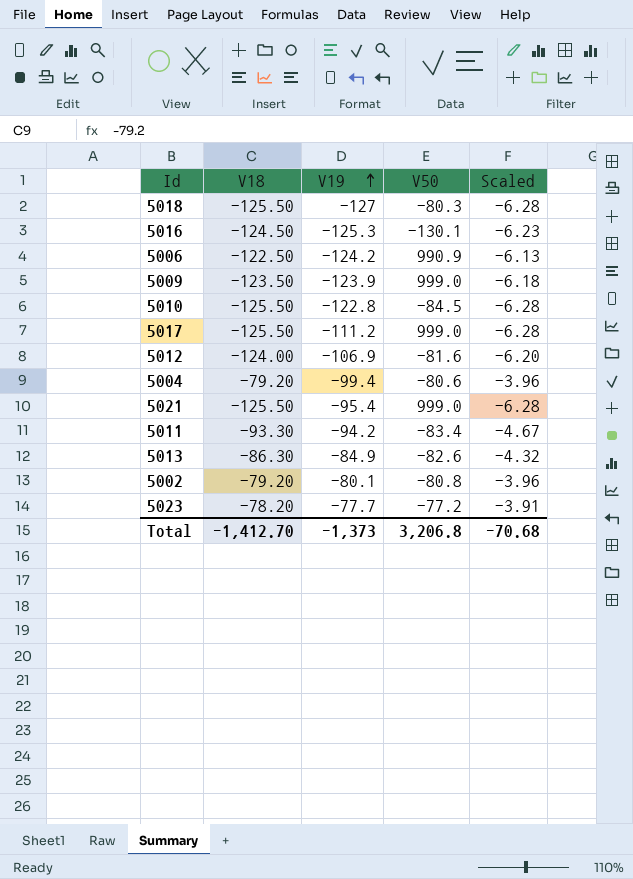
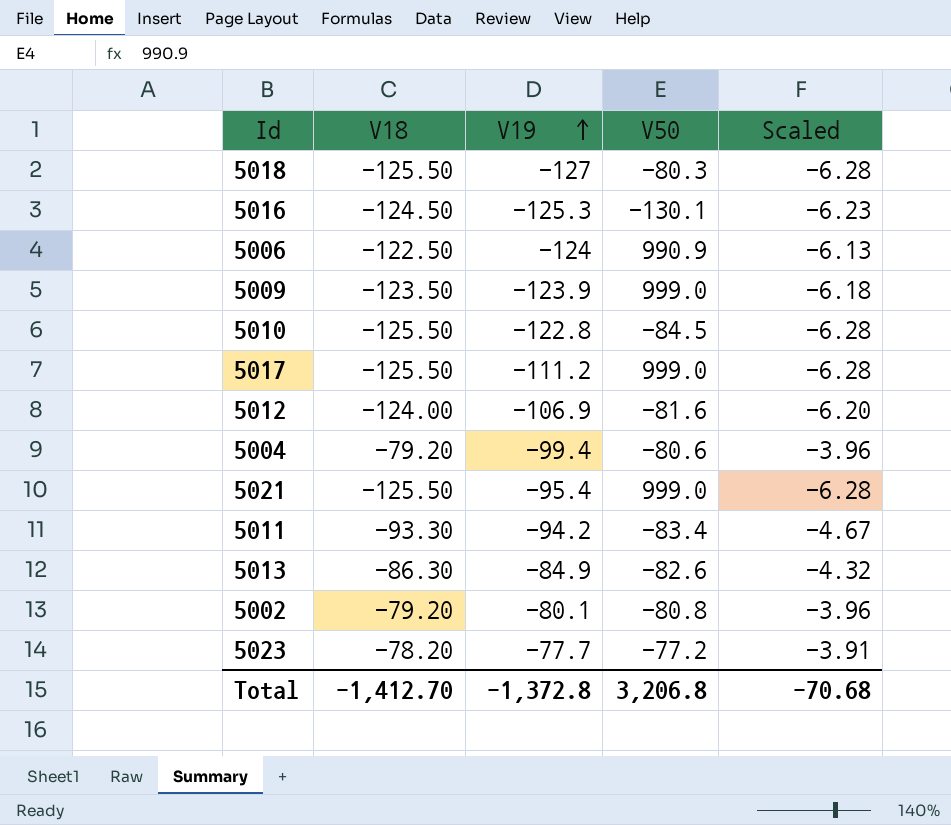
5006 | V19: -124.2 -> -124
Total | V19: -1,373 -> -1,372.8

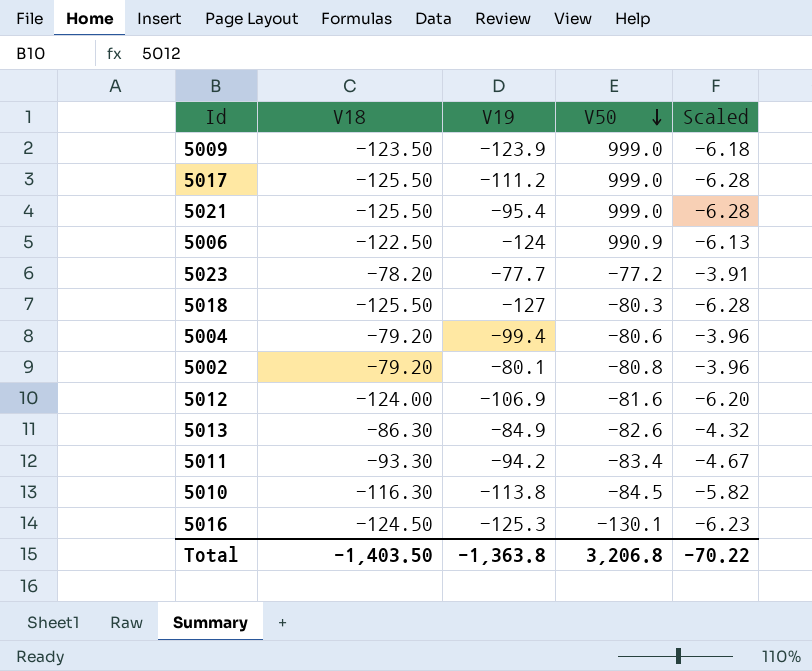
row order: V19 ascending -> V50 descending
5010 | V18: -125.50 -> -116.30
5010 | V19: -122.8 -> -113.8
5010 | Scaled: -6.28 -> -5.82
Total | V18: -1,412.70 -> -1,403.50
Total | V19: -1,372.8 -> -1,363.8
Total | Scaled: -70.68 -> -70.22

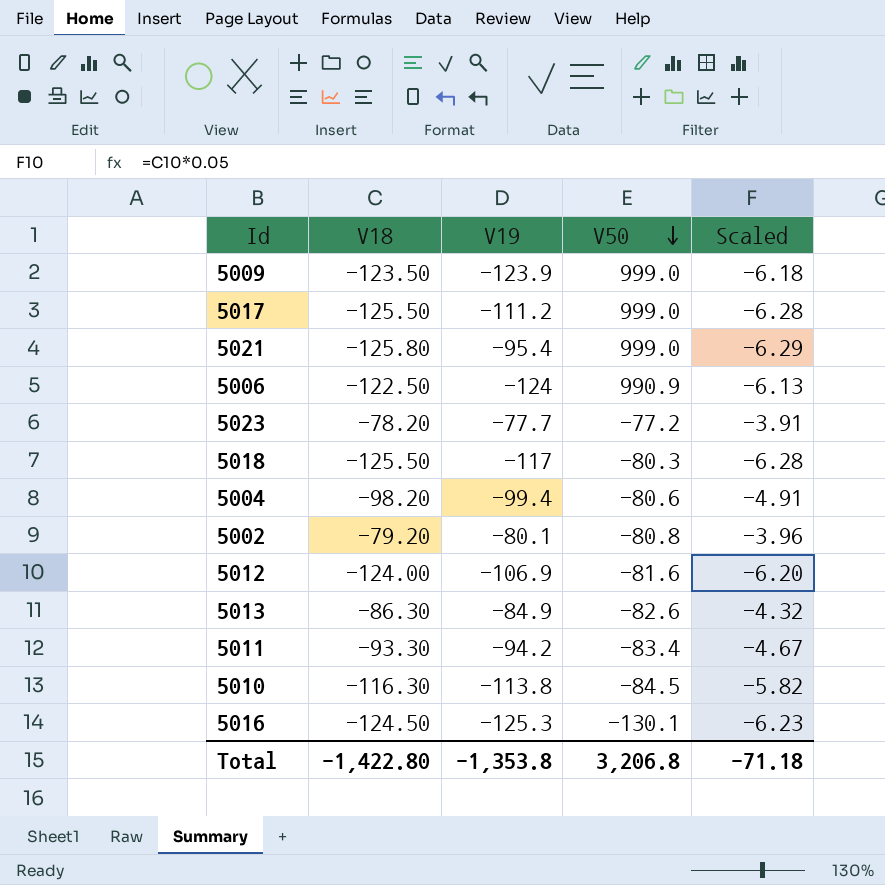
5021 | V18: -125.50 -> -125.80
5021 | Scaled: -6.28 -> -6.29
5018 | V19: -127 -> -117
5004 | V18: -79.20 -> -98.20
5004 | Scaled: -3.96 -> -4.91
Total | V18: -1,403.50 -> -1,422.80
Total | V19: -1,363.8 -> -1,353.8
Total | Scaled: -70.22 -> -71.18

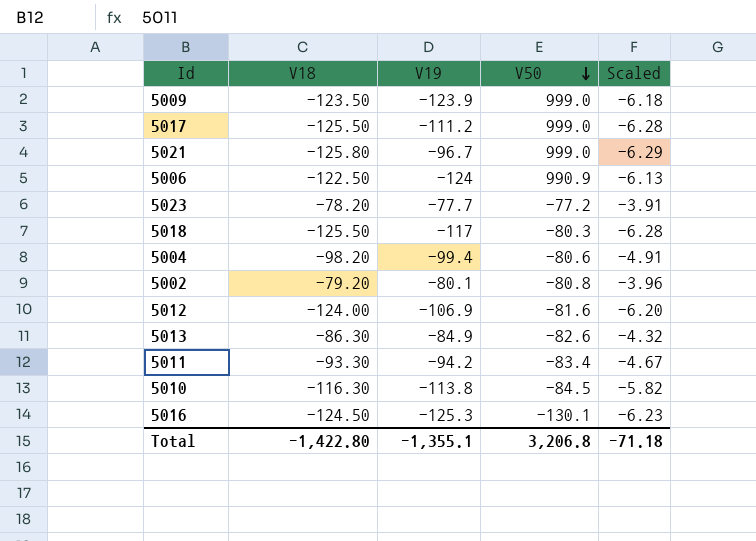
5021 | V19: -95.4 -> -96.7
Total | V19: -1,353.8 -> -1,355.1

